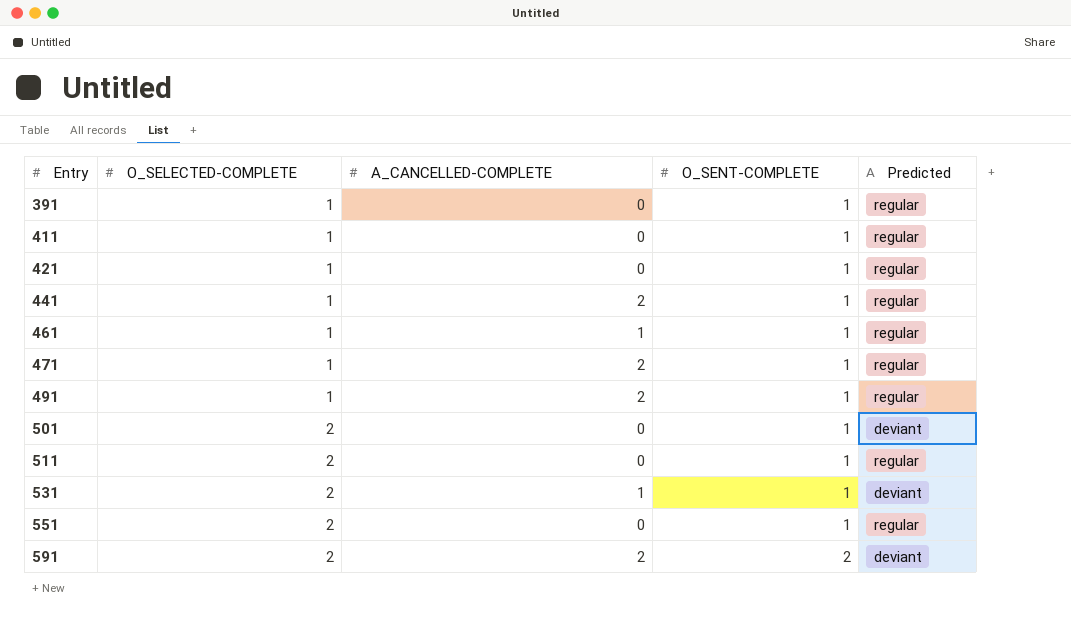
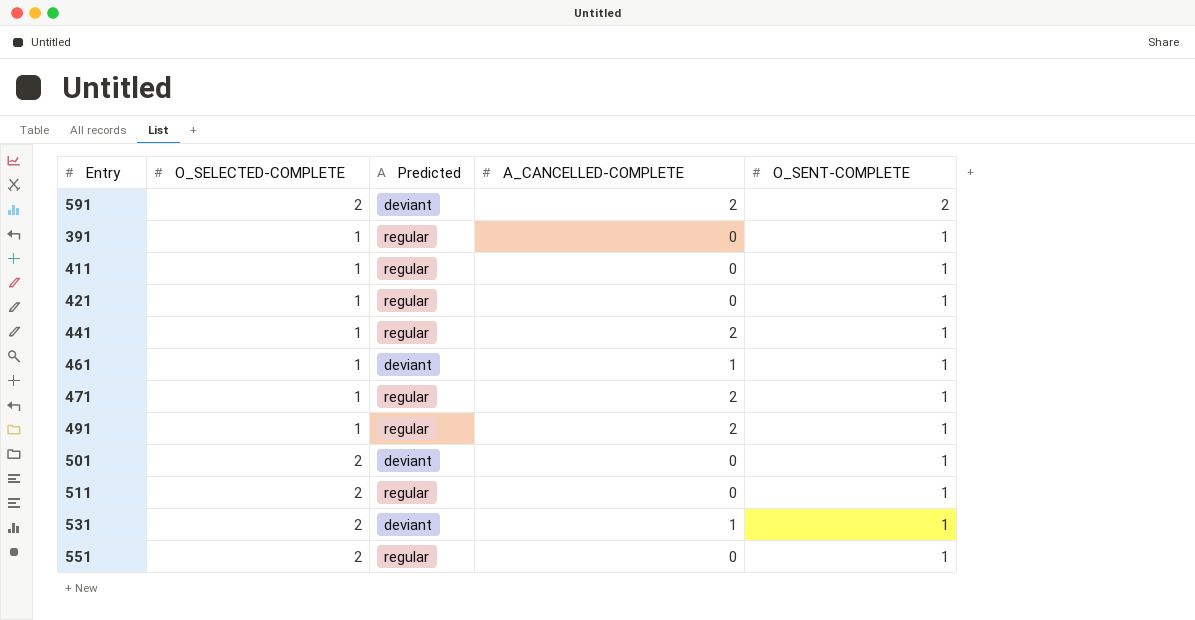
row order: Entry ascending -> O_SENT-COMPLETE descending
column Predicted | position: 5 -> 3
461 | Predicted: regular -> deviant

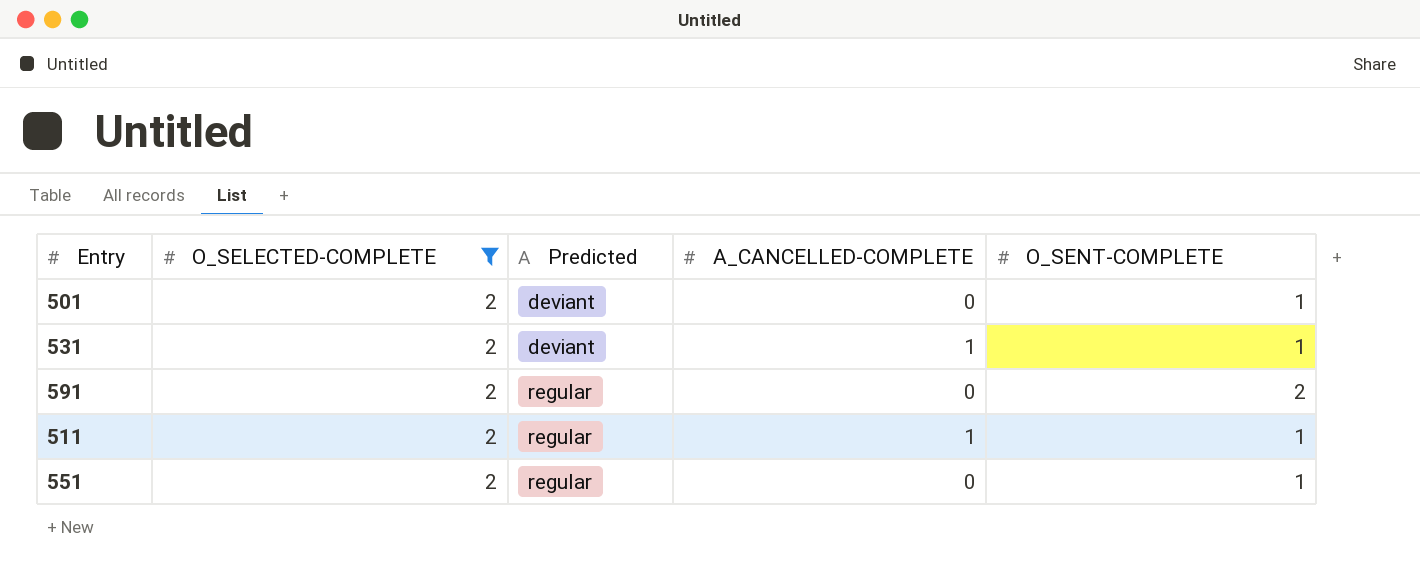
filter: none -> O_SELECTED-COMPLETE = 2
row order: O_SENT-COMPLETE descending -> Predicted ascending
591 | Predicted: deviant -> regular
591 | A_CANCELLED-COMPLETE: 2 -> 0
511 | A_CANCELLED-COMPLETE: 0 -> 1

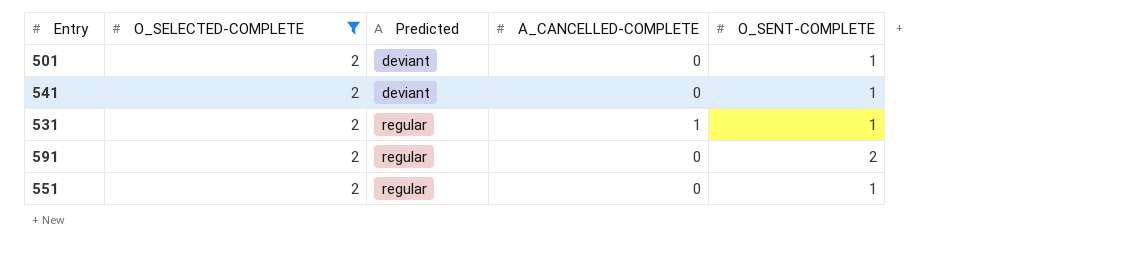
row 511: 2 | regular | 1 | 1 -> none
row 541: none -> 2 | deviant | 0 | 1
531 | Predicted: deviant -> regular

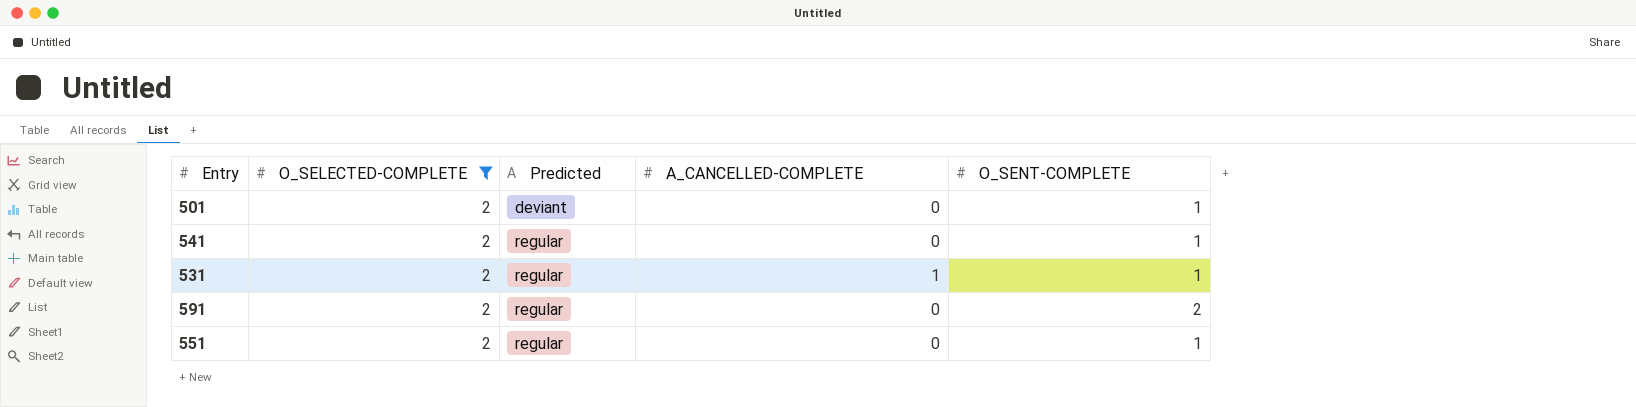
541 | Predicted: deviant -> regular

